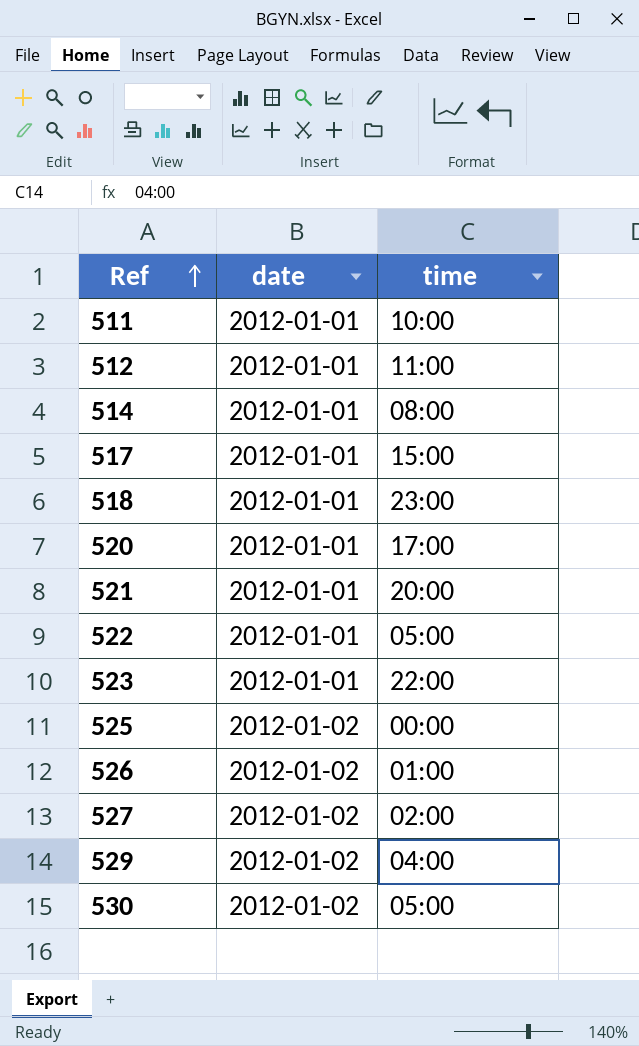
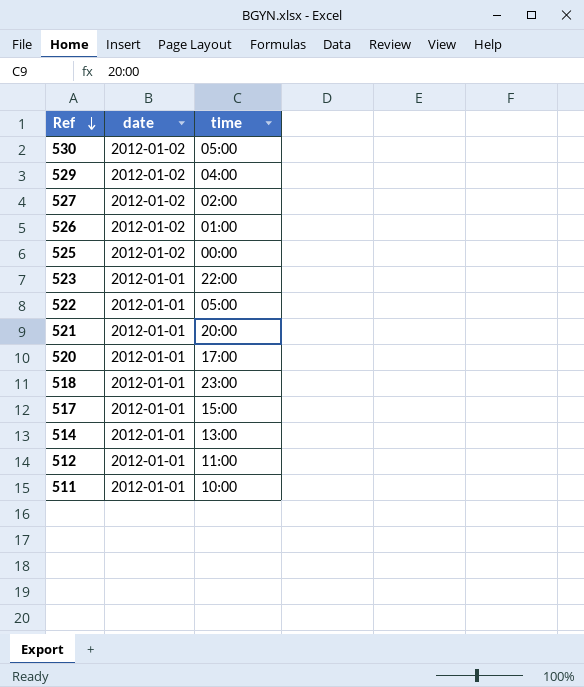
row order: Ref ascending -> Ref descending
514 | time: 08:00 -> 13:00

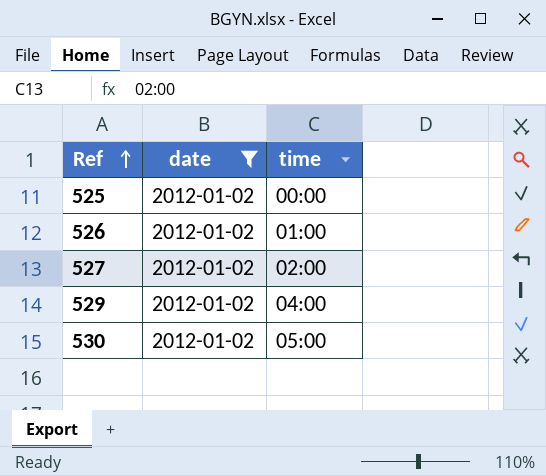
filter: none -> date = 2012-01-02
row order: Ref descending -> Ref ascending

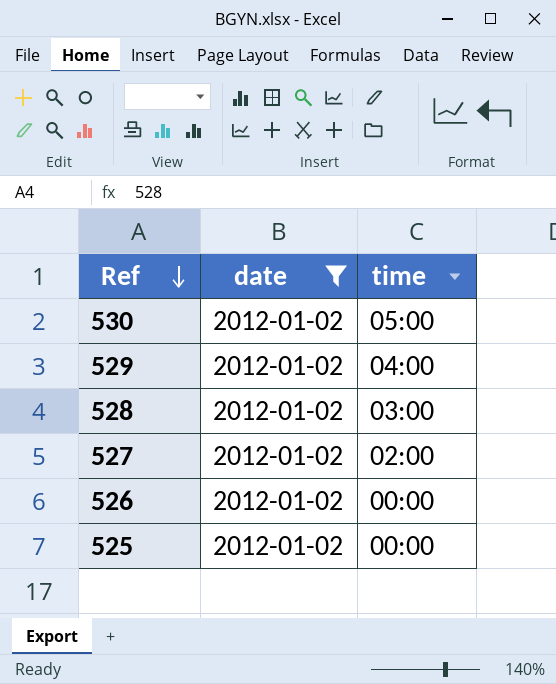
row order: Ref ascending -> Ref descending
row 528: none -> 2012-01-02 | 03:00
526 | time: 01:00 -> 00:00

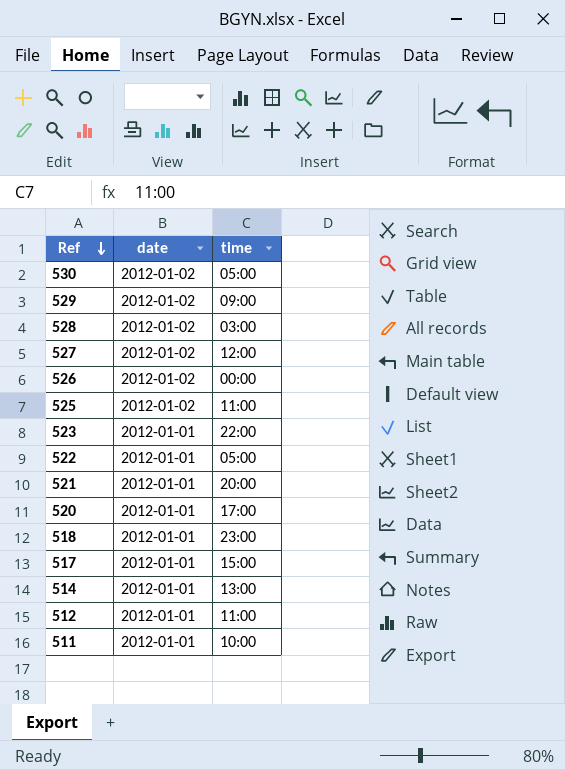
filter: date = 2012-01-02 -> none
529 | time: 04:00 -> 09:00
527 | time: 02:00 -> 12:00
525 | time: 00:00 -> 11:00

